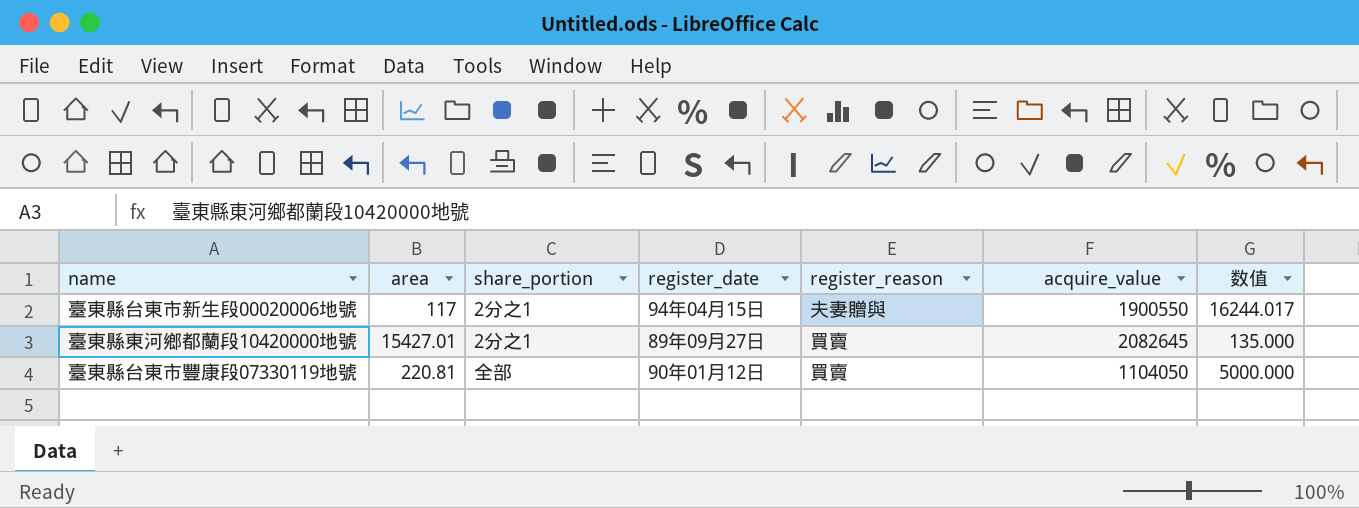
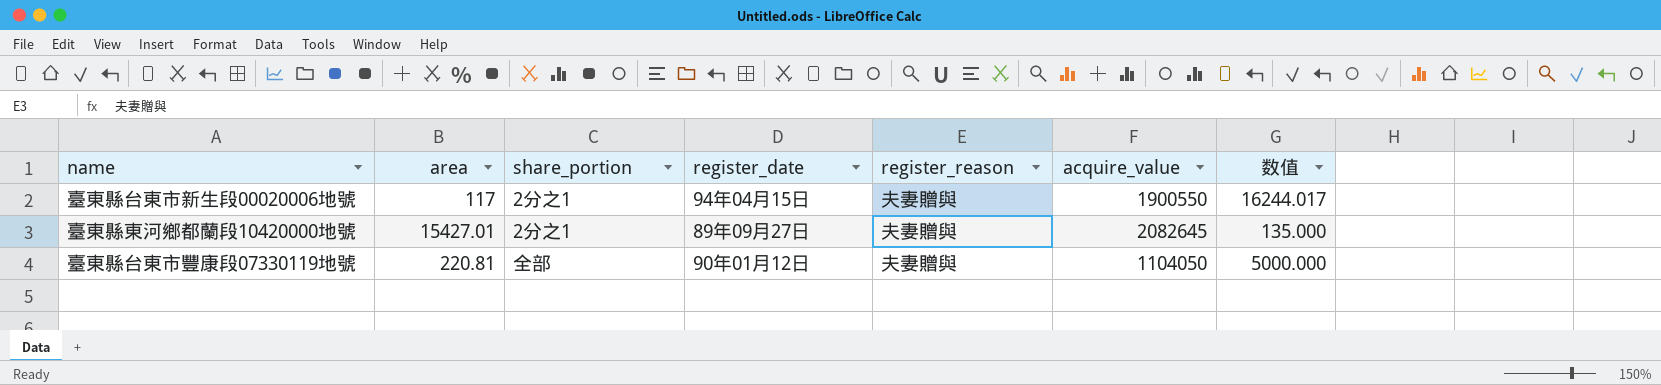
臺東縣東河鄉都蘭段10420000地號 | register_reason: 買賣 -> 夫妻贈與
臺東縣台東市豐康段07330119地號 | register_reason: 買賣 -> 夫妻贈與

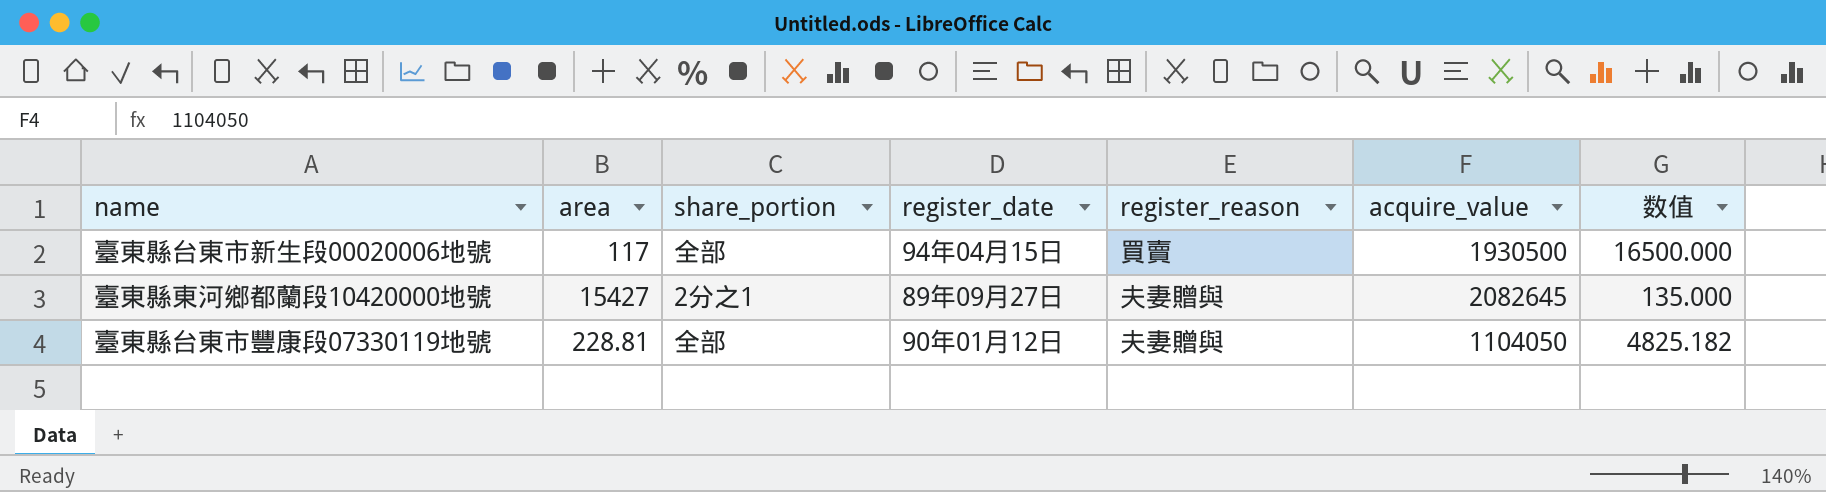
臺東縣台東市新生段00020006地號 | share_portion: 2分之1 -> 全部
臺東縣台東市新生段00020006地號 | register_reason: 夫妻贈與 -> 買賣
臺東縣台東市新生段00020006地號 | acquire_value: 1900550 -> 1930500
臺東縣台東市新生段00020006地號 | 数值: 16244.017 -> 16500.000
臺東縣東河鄉都蘭段10420000地號 | area: 15427.01 -> 15427
臺東縣台東市豐康段07330119地號 | area: 220.81 -> 228.81
臺東縣台東市豐康段07330119地號 | 数值: 5000.000 -> 4825.182

